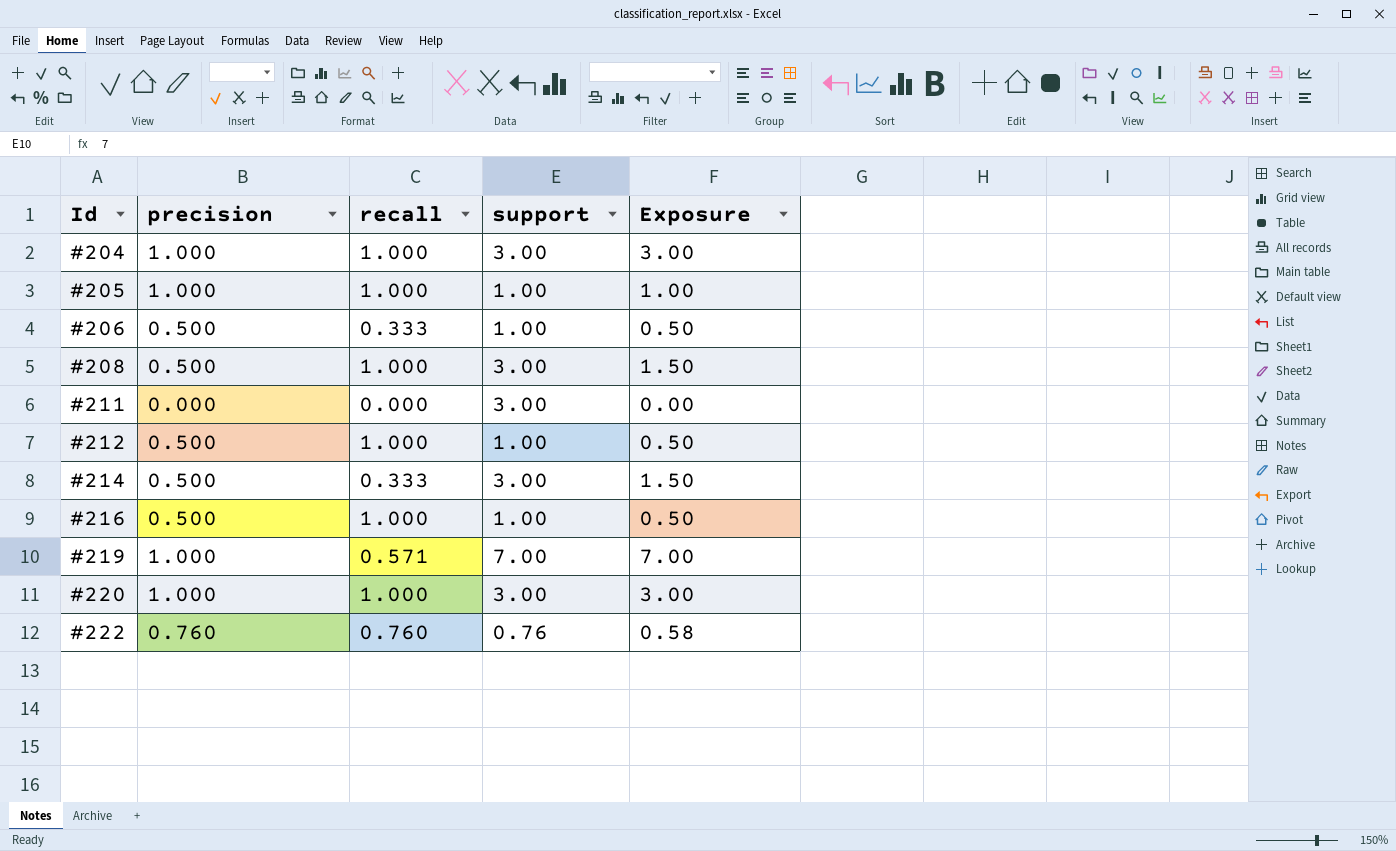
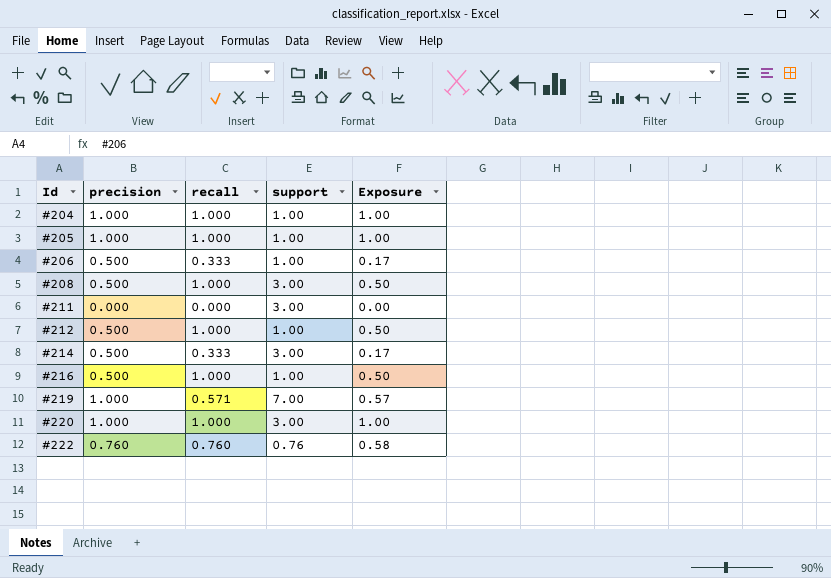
column Exposure | formula: [precision] * [support] -> [precision] * [recall]
#204 | support: 3.00 -> 1.00

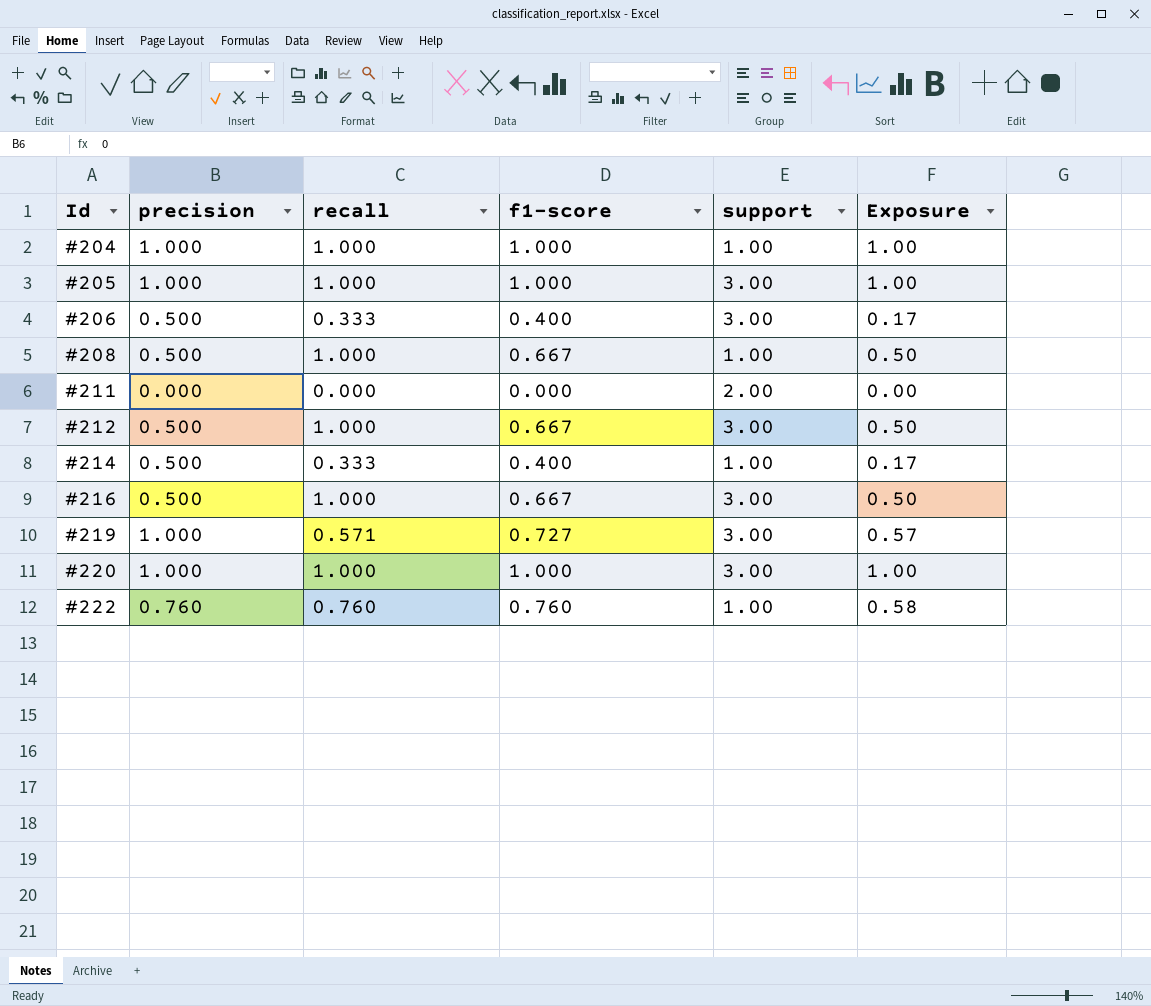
column f1-score | position: none -> 4
#205 | support: 1.00 -> 3.00
#206 | support: 1.00 -> 3.00
#208 | support: 3.00 -> 1.00
#211 | support: 3.00 -> 2.00
#212 | support: 1.00 -> 3.00
#214 | support: 3.00 -> 1.00
#216 | support: 1.00 -> 3.00
#219 | support: 7.00 -> 3.00
#222 | support: 0.76 -> 1.00

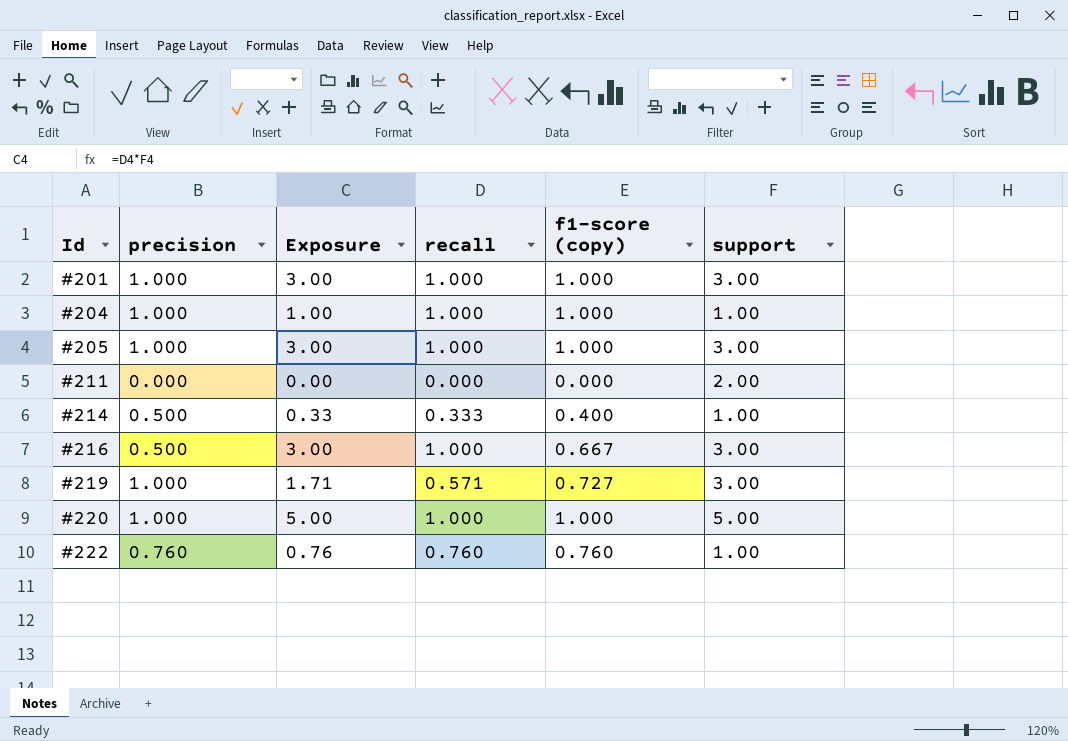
column Exposure | formula: [precision] * [recall] -> [recall] * [support]
column Exposure | position: 6 -> 3
column name: f1-score -> f1-score (copy)
row #206: 0.500 | 0.333 | 0.400 | 3.00 | 0.17 -> none
row #208: 0.500 | 1.000 | 0.667 | 1.00 | 0.50 -> none
row #212: 0.500 | 1.000 | 0.667 | 3.00 | 0.50 -> none
row #201: none -> 1.000 | 3.00 | 1.000 | 1.000 | 3.00
#220 | support: 3.00 -> 5.00

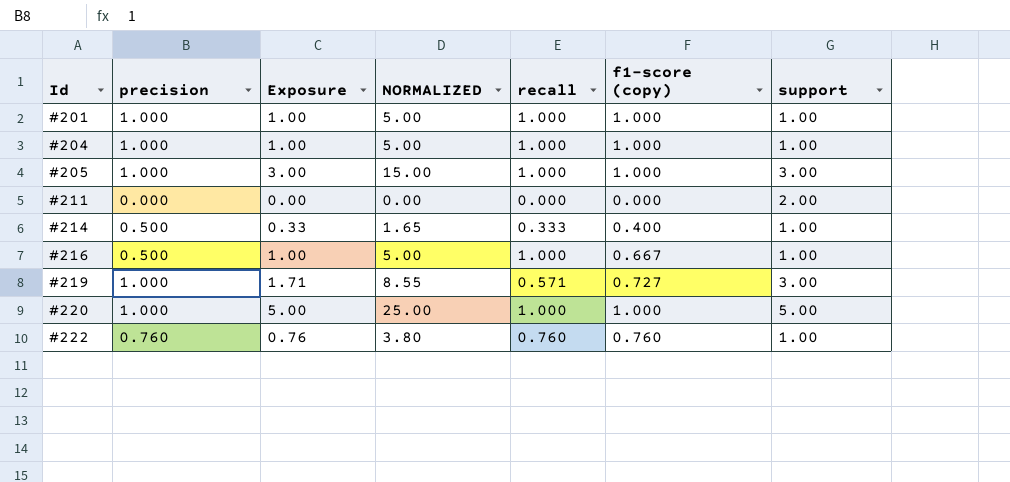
column NORMALIZED | formula: none -> [Exposure] * 5
#201 | Exposure: 3.00 -> 1.00
#201 | support: 3.00 -> 1.00
#216 | Exposure: 3.00 -> 1.00
#216 | support: 3.00 -> 1.00

